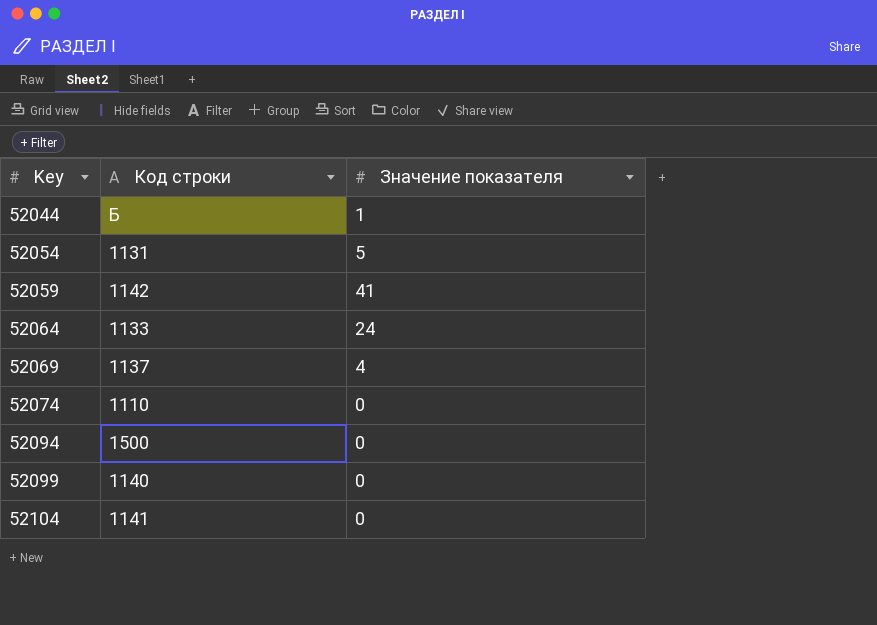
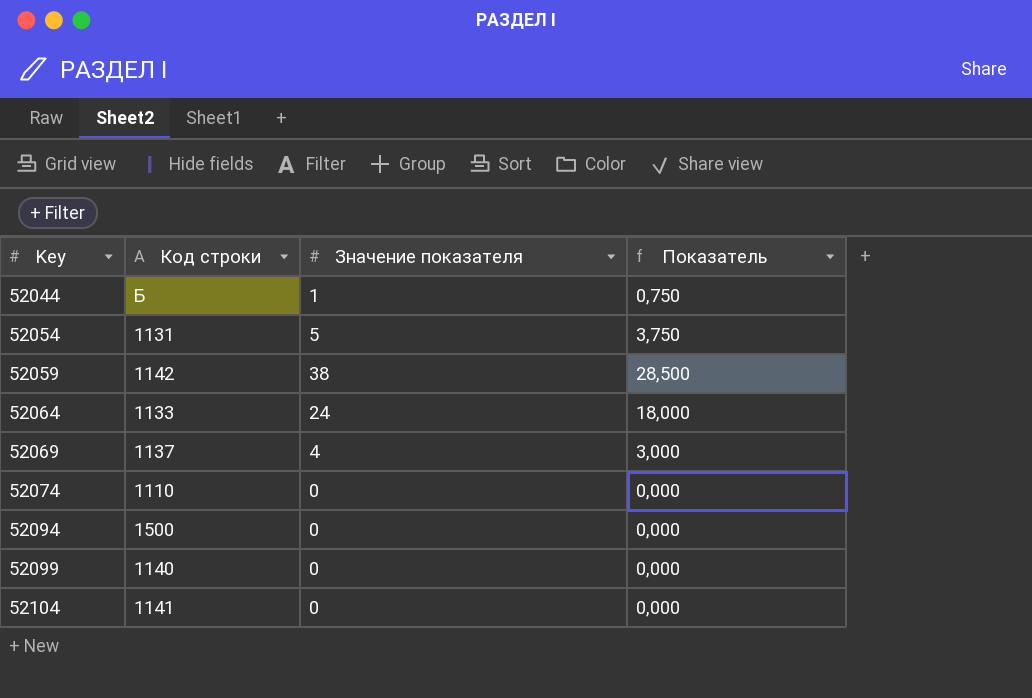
column Показатель | formula: none -> [Значение показателя] * 0,75
52059 | Значение показателя: 41 -> 38

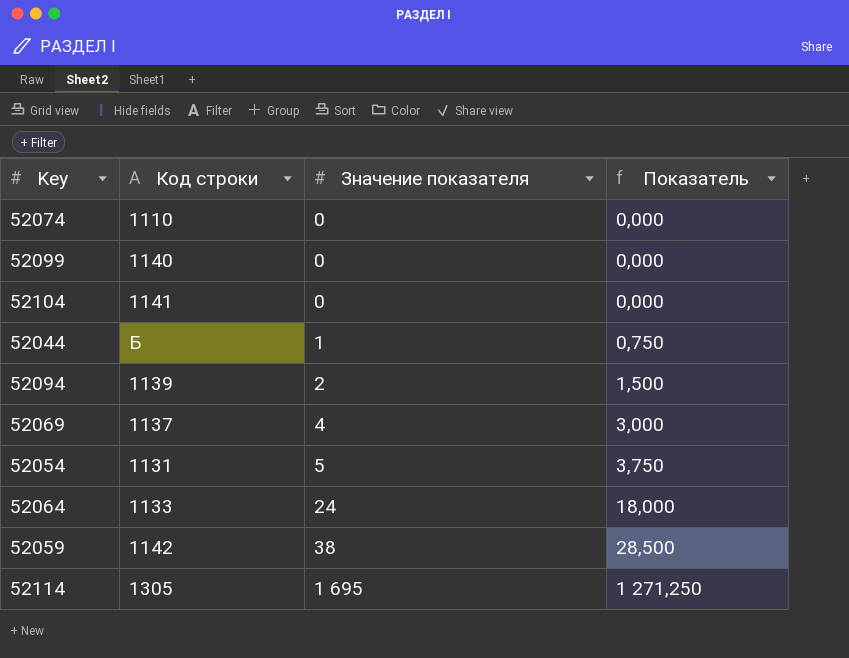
row order: Key ascending -> Значение показателя ascending
52094 | Код строки: 1500 -> 1139
52094 | Значение показателя: 0 -> 2
52094 | Показатель: 0,000 -> 1,500
row 52114: none -> 1305 | 1 695 | 1 271,250

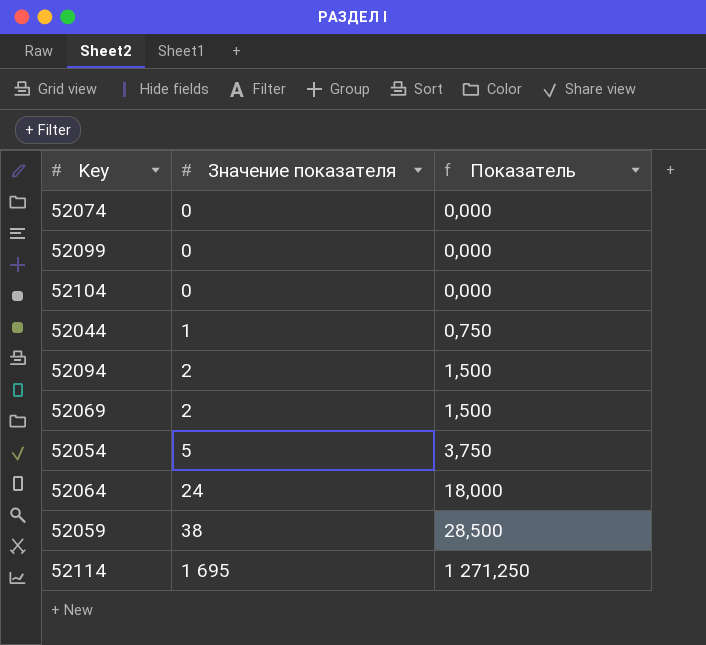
column Код строки | position: 2 -> none
52069 | Значение показателя: 4 -> 2
52069 | Показатель: 3,000 -> 1,500

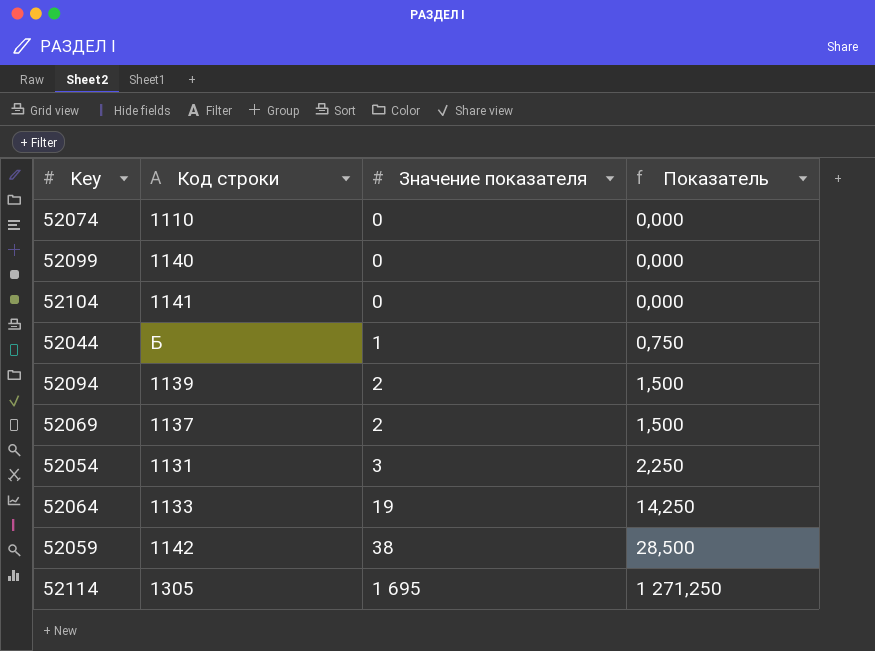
column Код строки | position: none -> 2
52054 | Значение показателя: 5 -> 3
52054 | Показатель: 3,750 -> 2,250
52064 | Значение показателя: 24 -> 19
52064 | Показатель: 18,000 -> 14,250

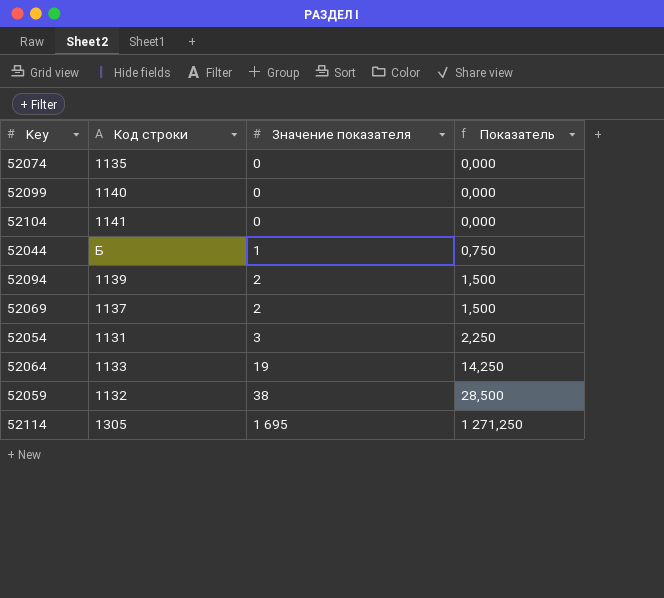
52074 | Код строки: 1110 -> 1135
52059 | Код строки: 1142 -> 1132

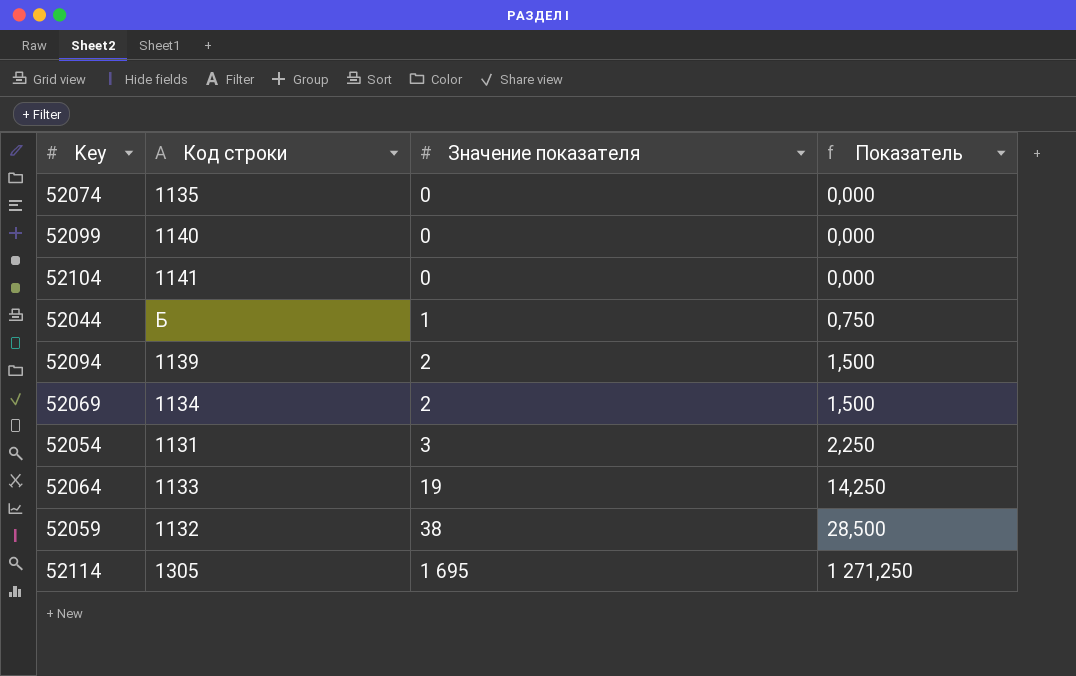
52069 | Код строки: 1137 -> 1134

